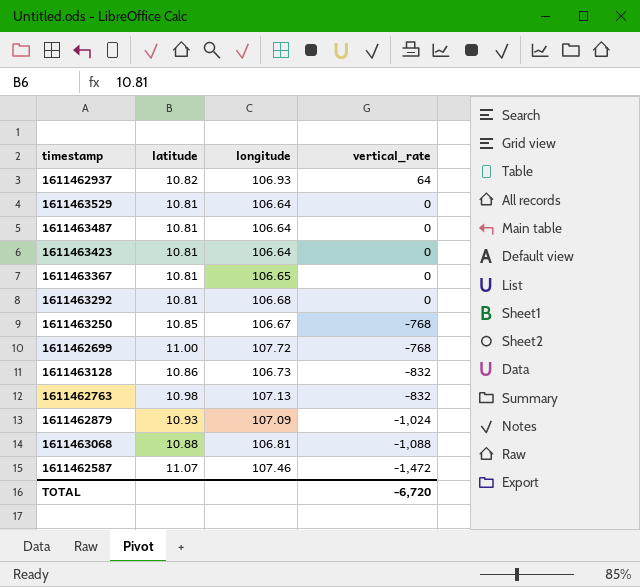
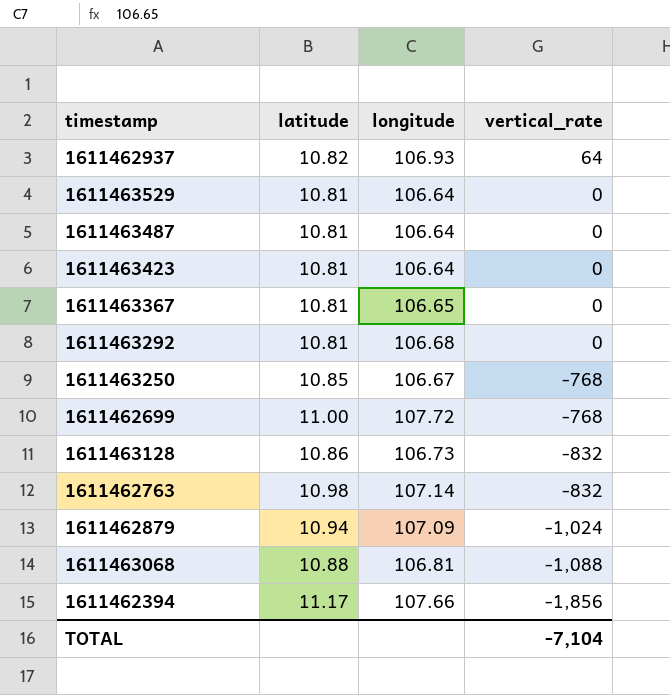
row 1611462587: 11.07 | 107.46 | -1,472 -> none
1611462763 | longitude: 107.13 -> 107.14
1611462879 | latitude: 10.93 -> 10.94
row 1611462394: none -> 11.17 | 107.66 | -1,856
TOTAL | vertical_rate: -6,720 -> -7,104

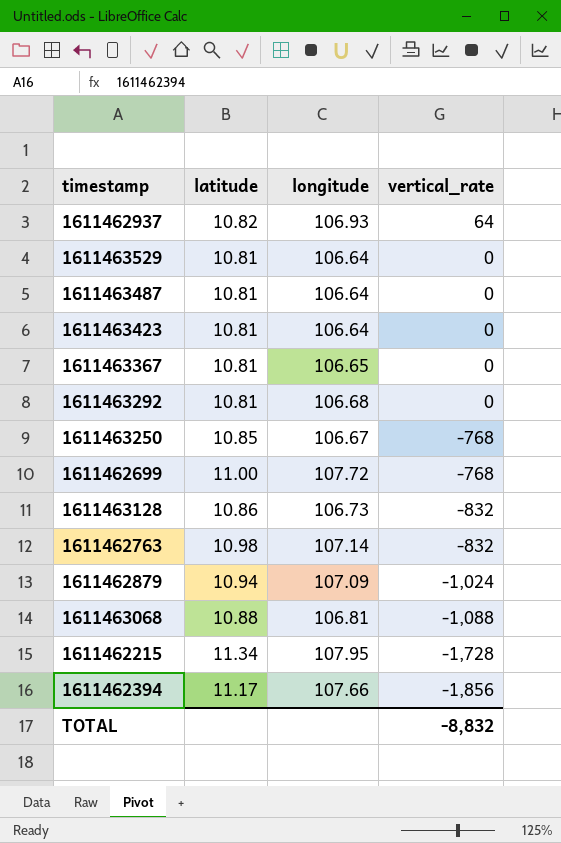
row 1611462215: none -> 11.34 | 107.95 | -1,728
TOTAL | vertical_rate: -7,104 -> -8,832

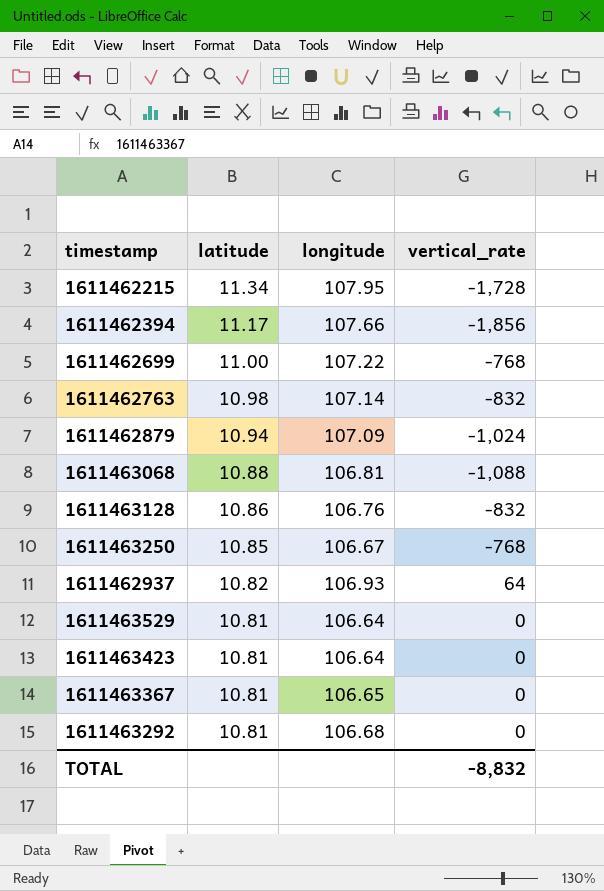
row order: vertical_rate descending -> latitude descending
row 1611463487: 10.81 | 106.64 | 0 -> none
1611462699 | longitude: 107.72 -> 107.22
1611463128 | longitude: 106.73 -> 106.76

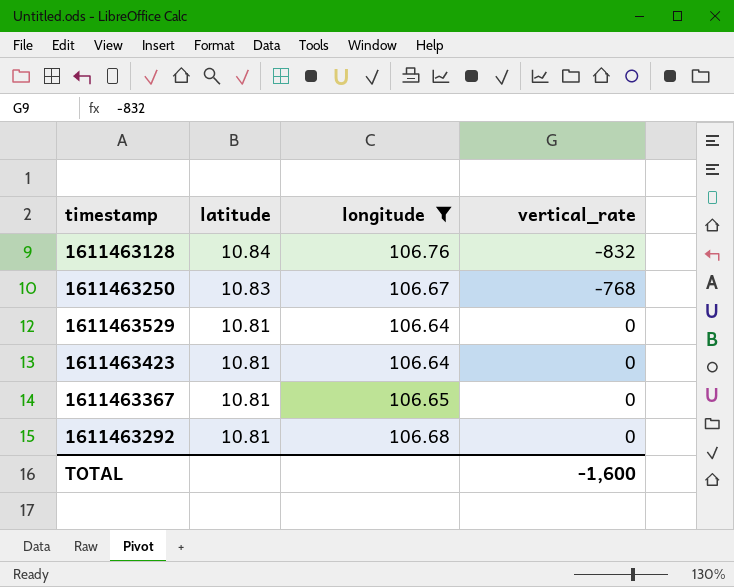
filter: none -> longitude <= 106.76
1611463128 | latitude: 10.86 -> 10.84
1611463250 | latitude: 10.85 -> 10.83
TOTAL | vertical_rate: -8,832 -> -1,600

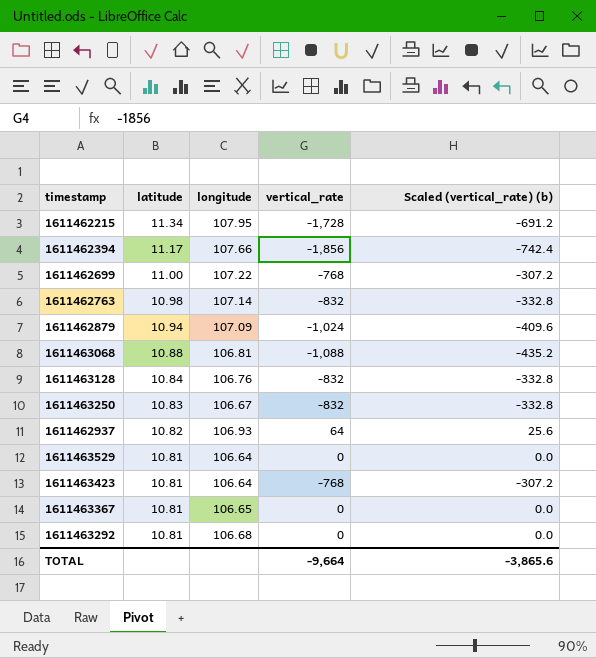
filter: longitude <= 106.76 -> none
column Scaled (vertical_rate) (b) | formula: none -> [vertical_rate] * 0.4
1611463250 | vertical_rate: -768 -> -832
1611463423 | vertical_rate: 0 -> -768
TOTAL | vertical_rate: -1,600 -> -9,664

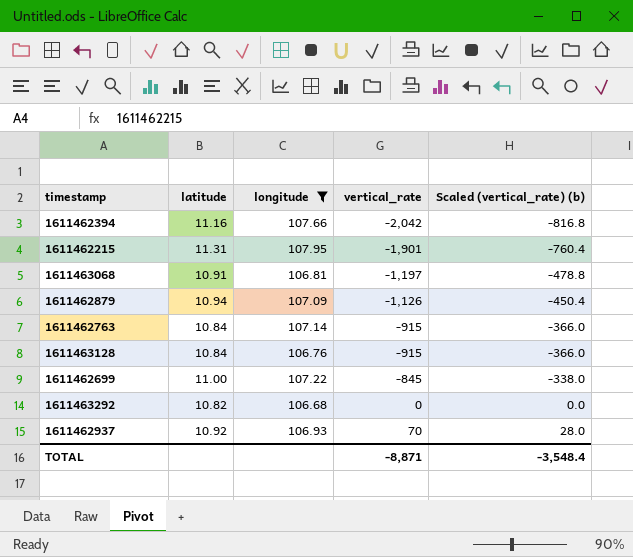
filter: none -> longitude >= 106.68
row order: latitude descending -> vertical_rate ascending
1611462394 | latitude: 11.17 -> 11.16
1611462394 | vertical_rate: -1,856 -> -2,042
1611462394 | Scaled (vertical_rate) (b): -742.4 -> -816.8
1611462215 | latitude: 11.34 -> 11.31
1611462215 | vertical_rate: -1,728 -> -1,901
1611462215 | Scaled (vertical_rate) (b): -691.2 -> -760.4
1611463068 | latitude: 10.88 -> 10.91
1611463068 | vertical_rate: -1,088 -> -1,197
1611463068 | Scaled (vertical_rate) (b): -435.2 -> -478.8
1611462879 | vertical_rate: -1,024 -> -1,126
1611462879 | Scaled (vertical_rate) (b): -409.6 -> -450.4
1611462763 | latitude: 10.98 -> 10.84
1611462763 | vertical_rate: -832 -> -915
1611462763 | Scaled (vertical_rate) (b): -332.8 -> -366.0
1611463128 | vertical_rate: -832 -> -915
1611463128 | Scaled (vertical_rate) (b): -332.8 -> -366.0
1611462699 | vertical_rate: -768 -> -845
1611462699 | Scaled (vertical_rate) (b): -307.2 -> -338.0
1611463292 | latitude: 10.81 -> 10.82
1611462937 | latitude: 10.82 -> 10.92
1611462937 | vertical_rate: 64 -> 70
1611462937 | Scaled (vertical_rate) (b): 25.6 -> 28.0
TOTAL | vertical_rate: -9,664 -> -8,871
TOTAL | Scaled (vertical_rate) (b): -3,865.6 -> -3,548.4

